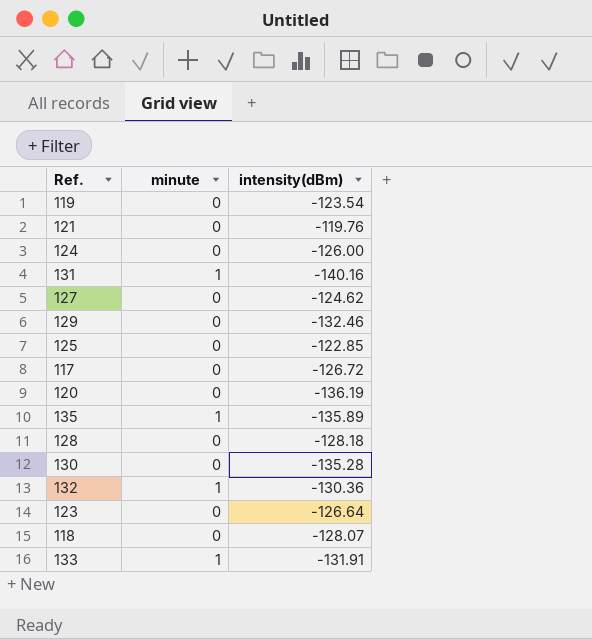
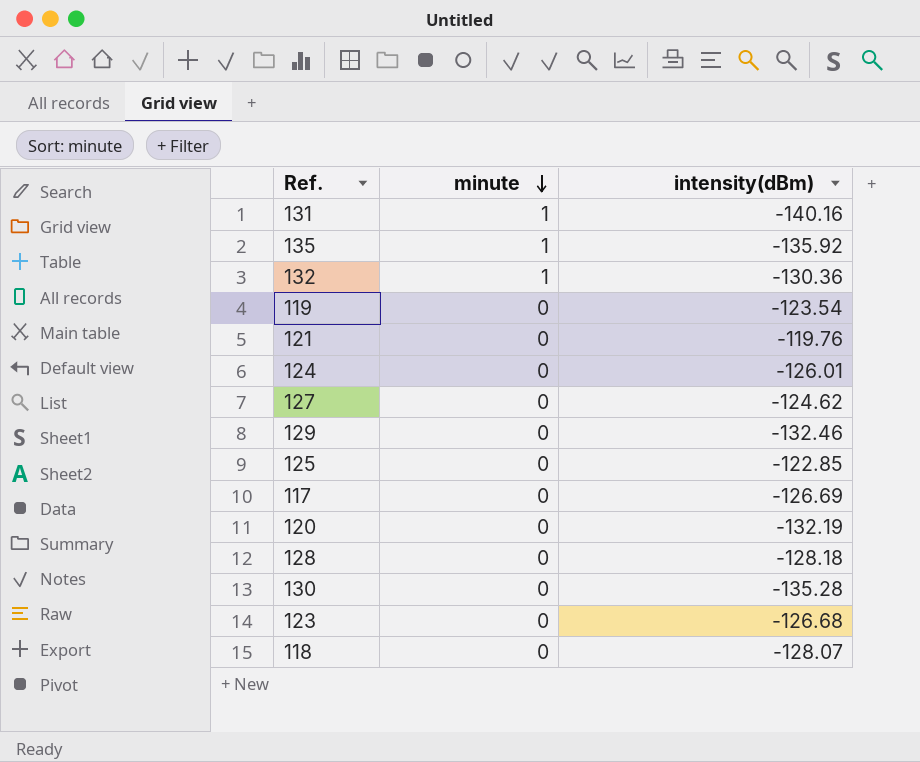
row order: none -> minute descending
row 133: 1 | -131.91 -> none
135 | intensity(dBm): -135.89 -> -135.92
124 | intensity(dBm): -126.00 -> -126.01
117 | intensity(dBm): -126.72 -> -126.69
120 | intensity(dBm): -136.19 -> -132.19
123 | intensity(dBm): -126.64 -> -126.68

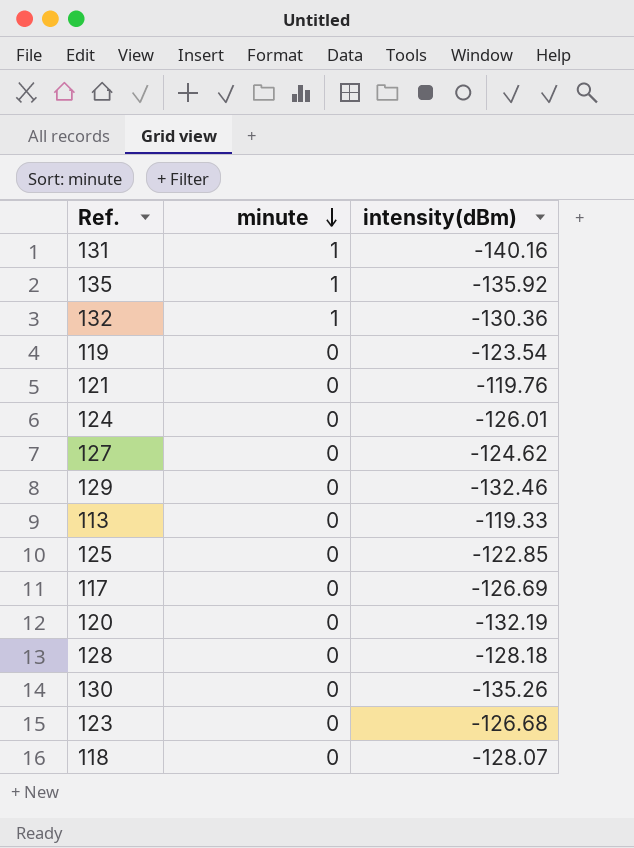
row 113: none -> 0 | -119.33
130 | intensity(dBm): -135.28 -> -135.26

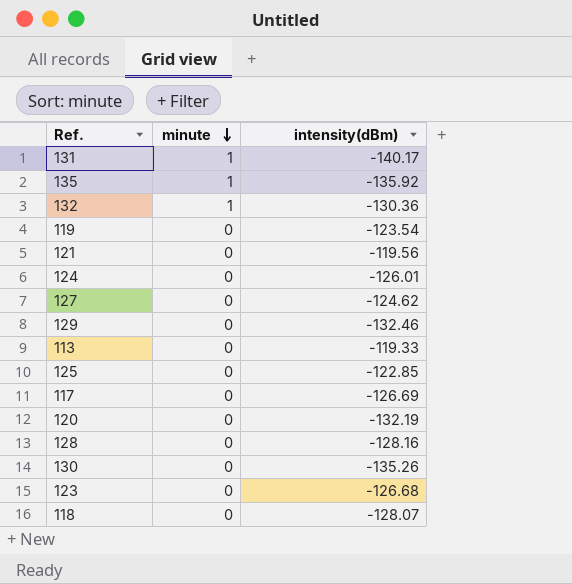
131 | intensity(dBm): -140.16 -> -140.17
121 | intensity(dBm): -119.76 -> -119.56
128 | intensity(dBm): -128.18 -> -128.16

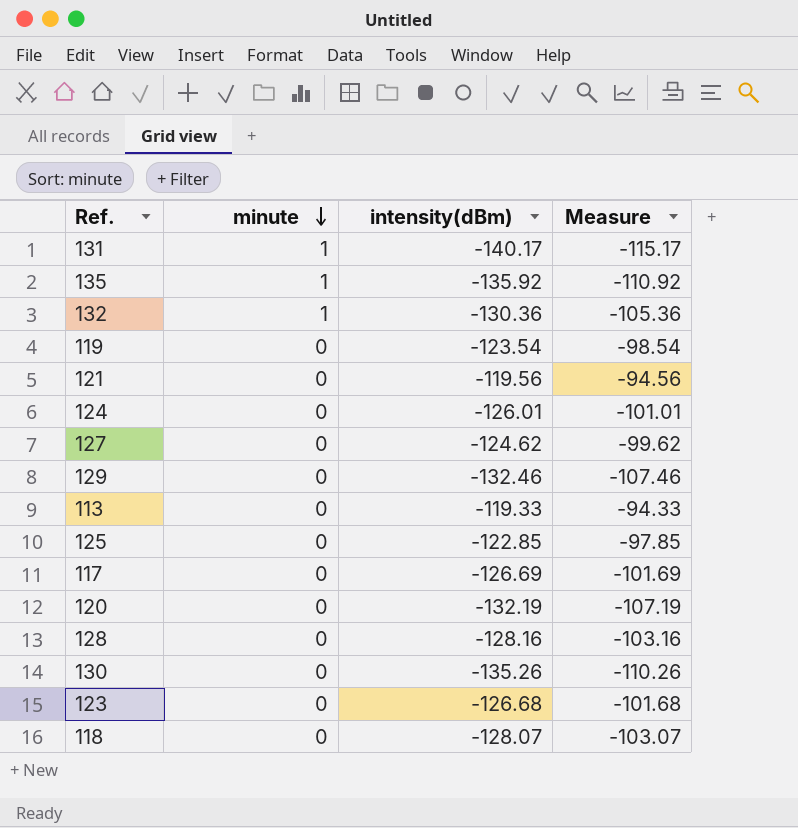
column Measure | formula: none -> [intensity(dBm)] + 25

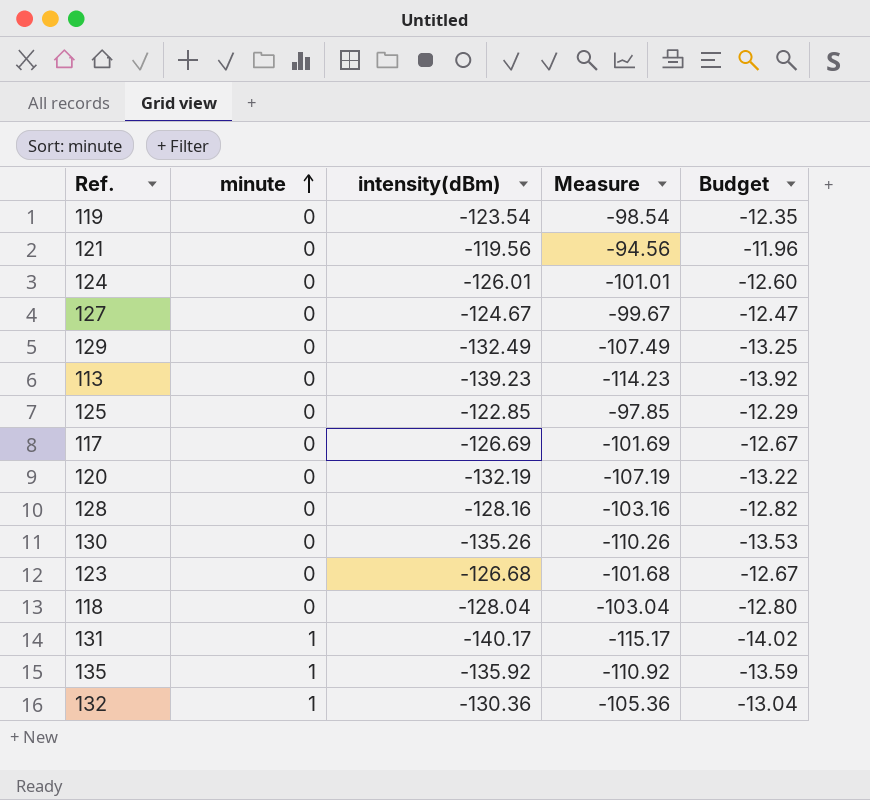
row order: minute descending -> minute ascending
column Budget | formula: none -> [intensity(dBm)] * 0.1
127 | intensity(dBm): -124.62 -> -124.67
127 | Measure: -99.62 -> -99.67
129 | intensity(dBm): -132.46 -> -132.49
129 | Measure: -107.46 -> -107.49
113 | intensity(dBm): -119.33 -> -139.23
113 | Measure: -94.33 -> -114.23
118 | intensity(dBm): -128.07 -> -128.04
118 | Measure: -103.07 -> -103.04

